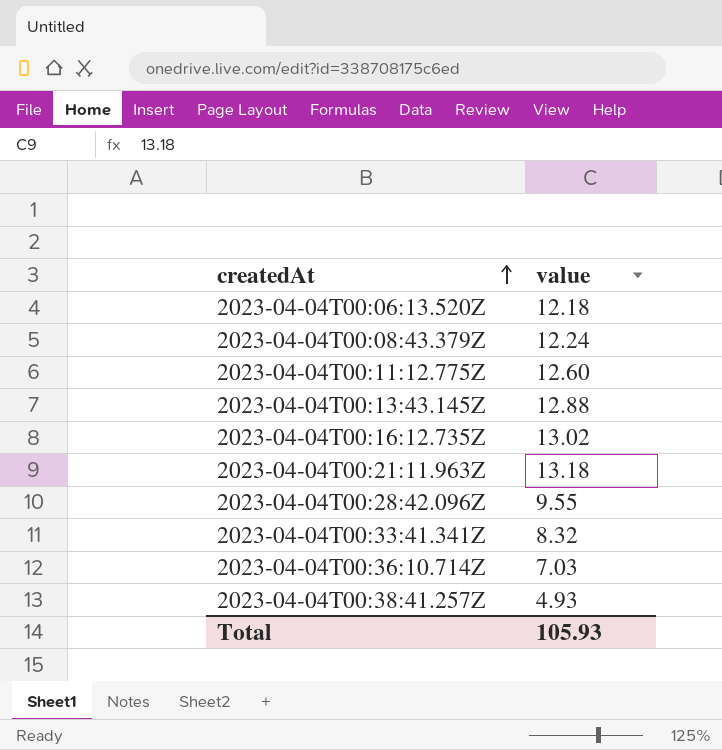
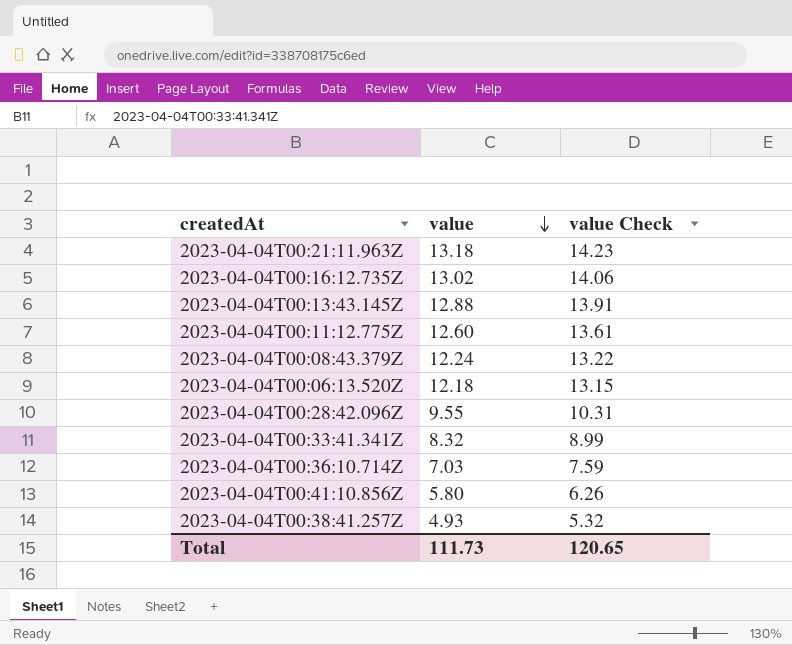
row order: createdAt ascending -> value descending
column value Check | formula: none -> [value] * 1.08
row 2023-04-04T00:41:10.856Z: none -> 5.80 | 6.26
Total | value: 105.93 -> 111.73

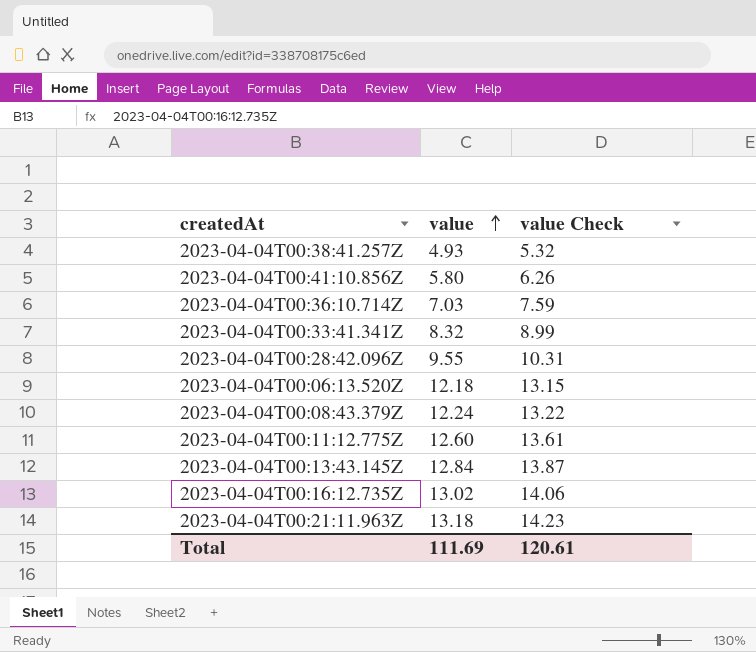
row order: value descending -> value ascending
2023-04-04T00:13:43.145Z | value: 12.88 -> 12.84
2023-04-04T00:13:43.145Z | value Check: 13.91 -> 13.87
Total | value: 111.73 -> 111.69
Total | value Check: 120.65 -> 120.61

